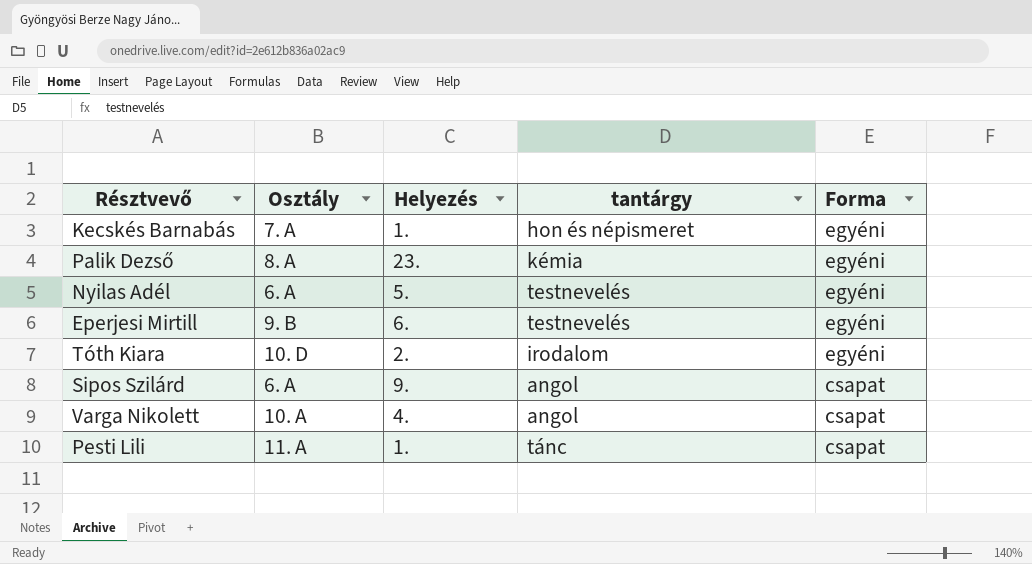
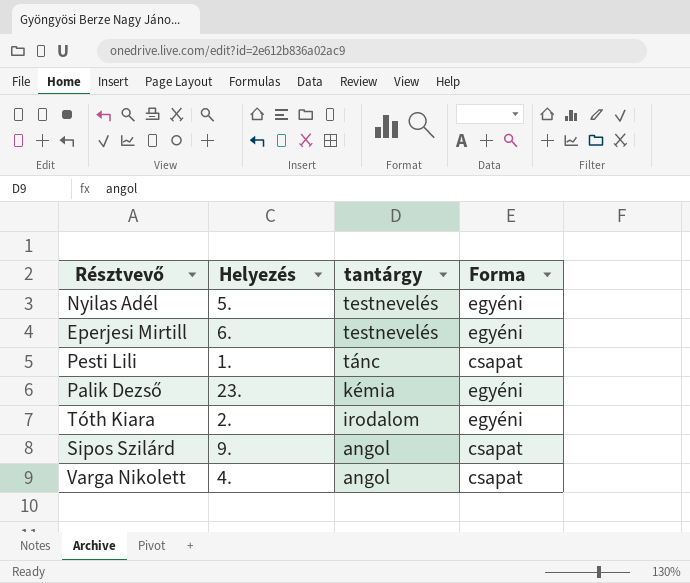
row order: Forma descending -> tantárgy descending
column Osztály | position: 2 -> none
row Kecskés Barnabás: 7. A | 1. | hon és népismeret | egyéni -> none

